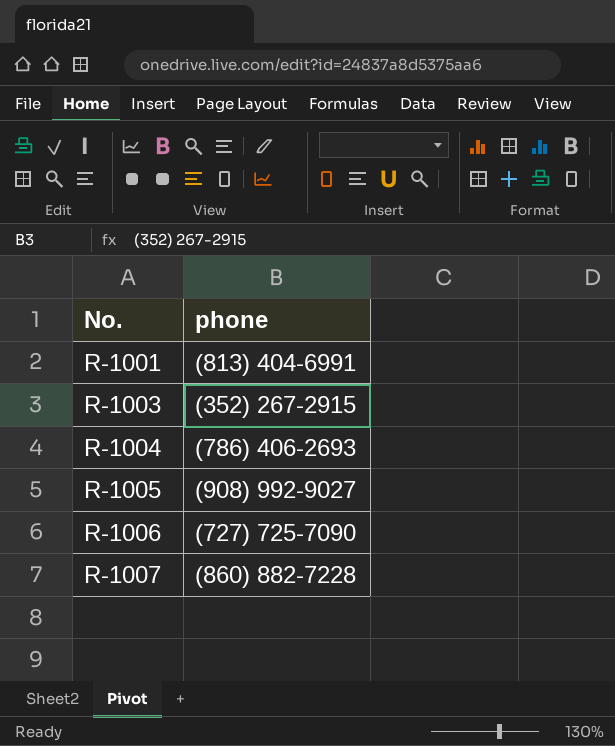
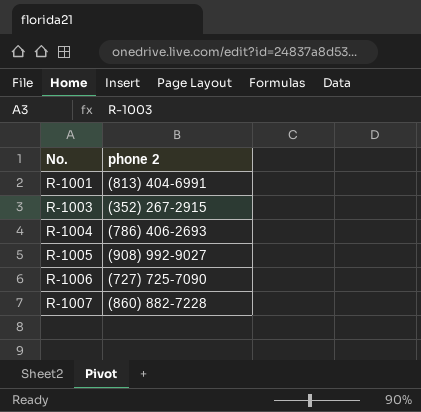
column name: phone -> phone 2

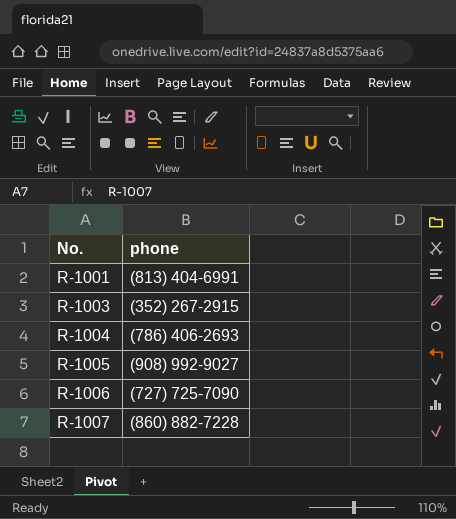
column name: phone 2 -> phone

